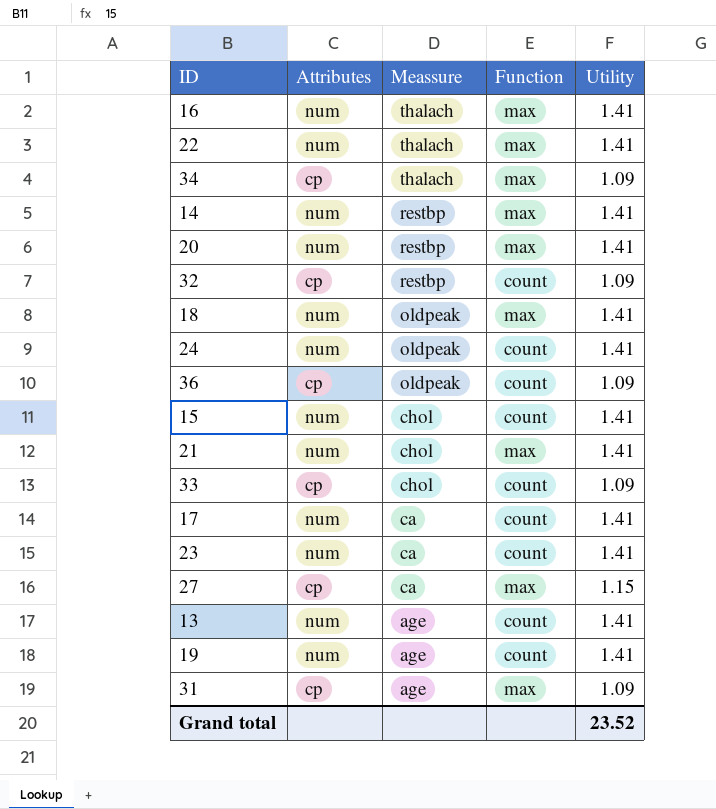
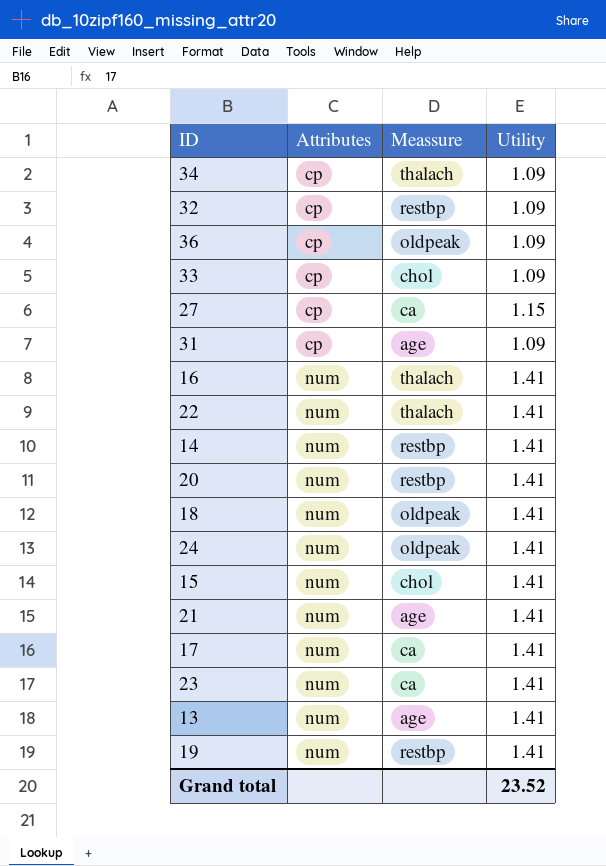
row order: Meassure descending -> Attributes ascending
column Function | position: 4 -> none
21 | Meassure: chol -> age
19 | Meassure: age -> restbp

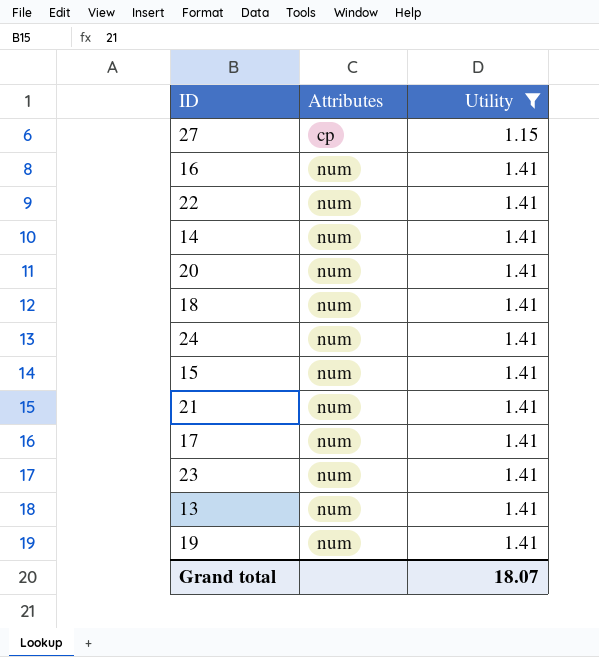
filter: none -> Utility != 1.09
column Meassure | position: 3 -> none
Grand total | Utility: 23.52 -> 18.07

